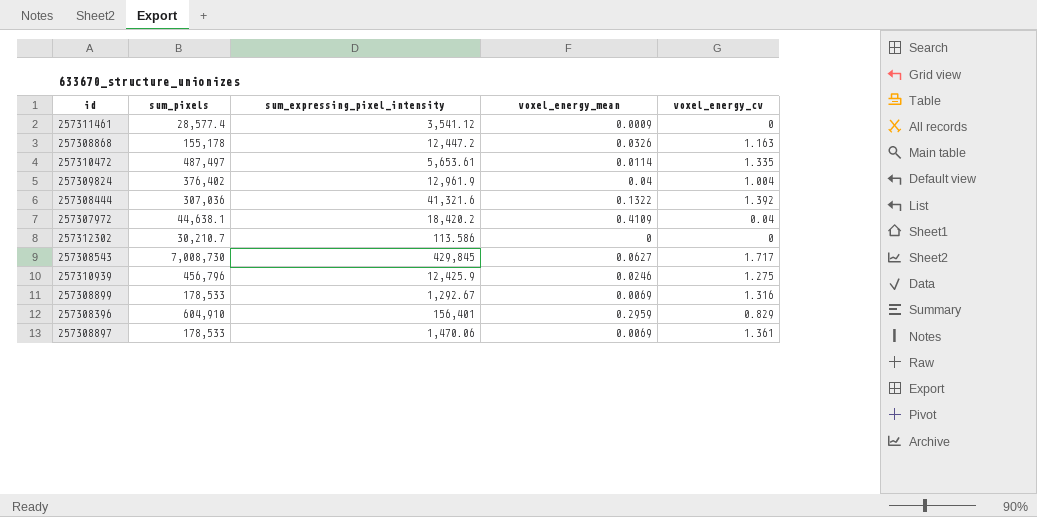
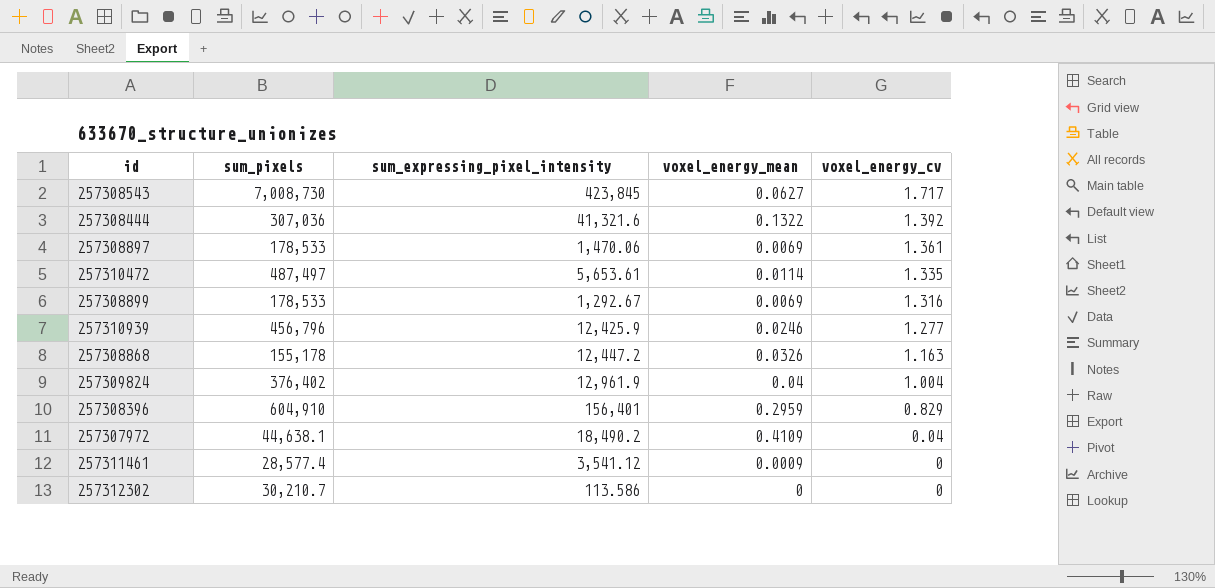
row order: none -> voxel_energy_cv descending
257308543 | sum_expressing_pixel_intensity: 429,845 -> 423,845
257310939 | voxel_energy_cv: 1.275 -> 1.277
257307972 | sum_expressing_pixel_intensity: 18,420.2 -> 18,490.2

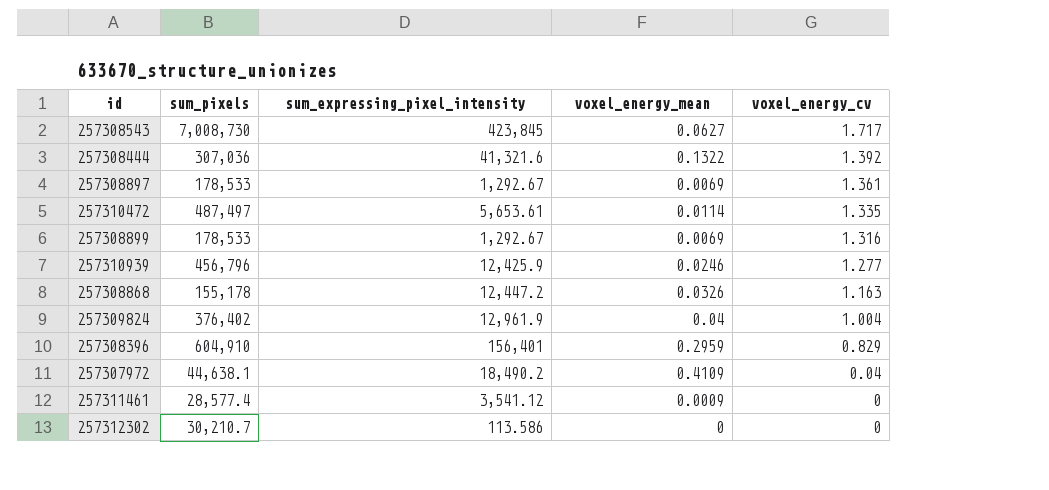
257308897 | sum_expressing_pixel_intensity: 1,470.06 -> 1,292.67

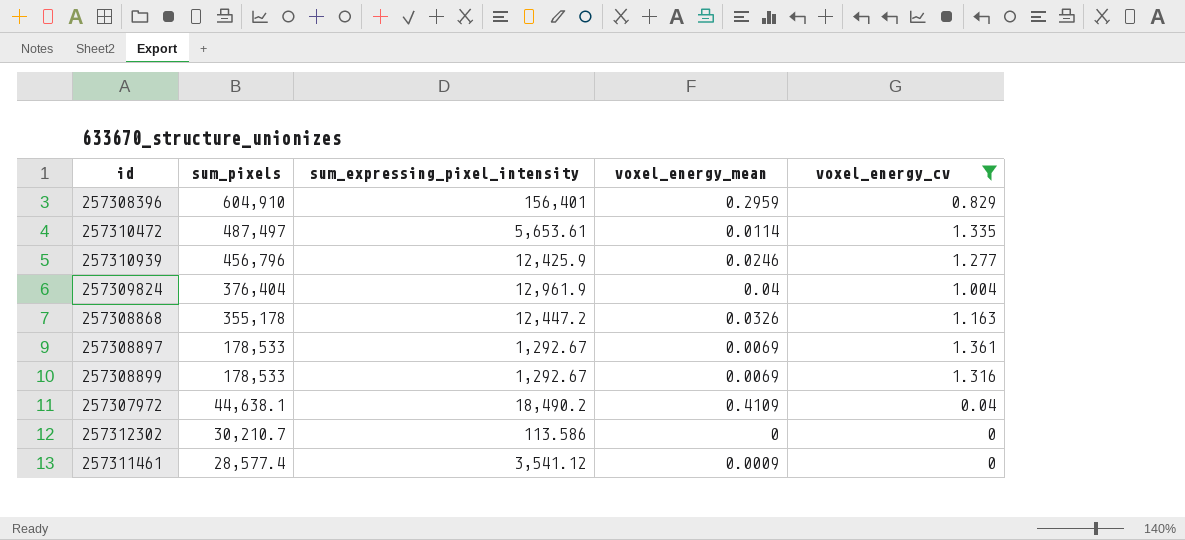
filter: none -> voxel_energy_cv <= 1.361
row order: voxel_energy_cv descending -> sum_pixels descending
257309824 | sum_pixels: 376,402 -> 376,404
257308868 | sum_pixels: 155,178 -> 355,178

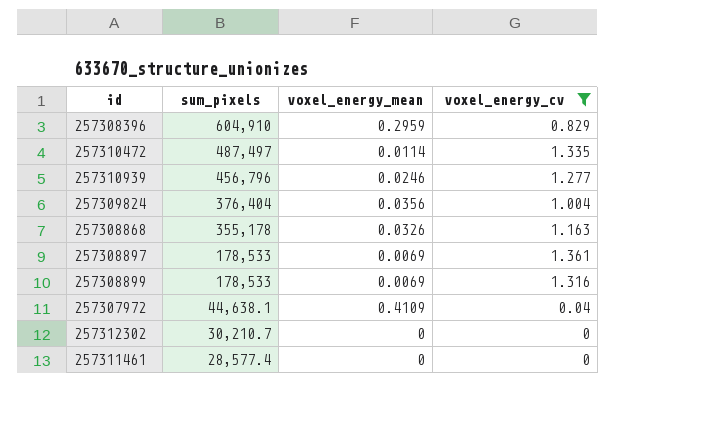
column sum_expressing_pixel_intensity | position: 3 -> none
257309824 | voxel_energy_mean: 0.04 -> 0.0356
257311461 | voxel_energy_mean: 0.0009 -> 0

